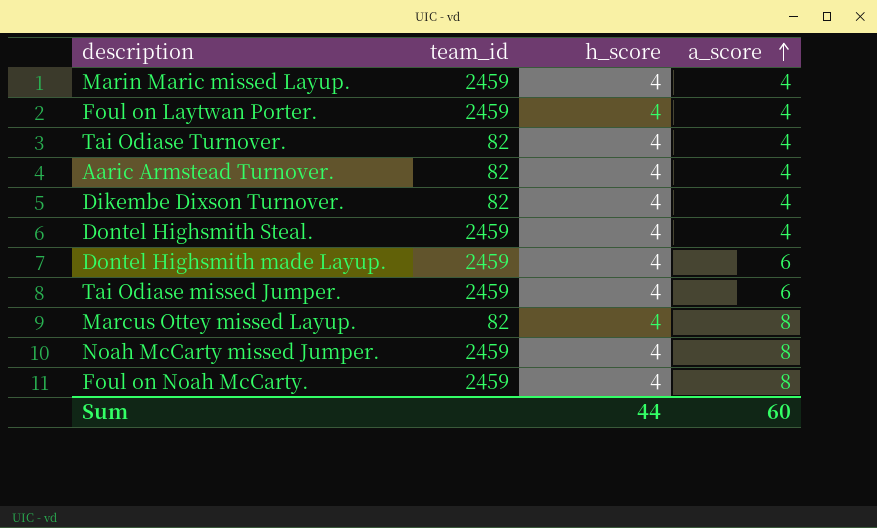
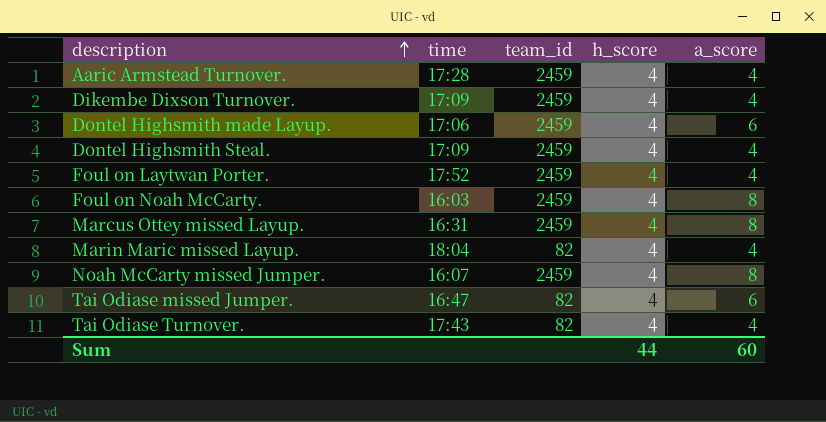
row order: a_score ascending -> description ascending
column time | position: none -> 2
Aaric Armstead Turnover. | team_id: 82 -> 2459
Dikembe Dixson Turnover. | team_id: 82 -> 2459
Marcus Ottey missed Layup. | team_id: 82 -> 2459
Marin Maric missed Layup. | team_id: 2459 -> 82
Tai Odiase missed Jumper. | team_id: 2459 -> 82

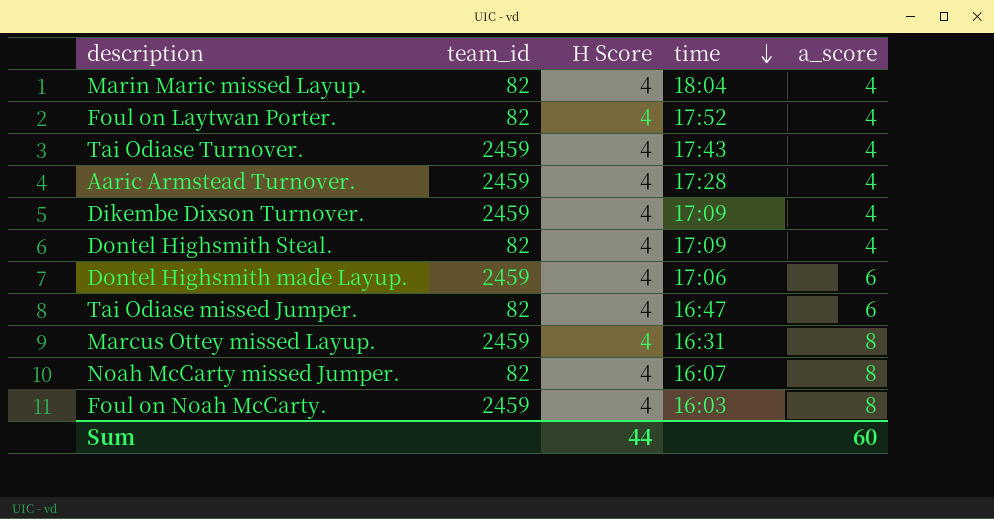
row order: description ascending -> time descending
column name: h_score -> H Score
column time | position: 2 -> 4
Foul on Laytwan Porter. | team_id: 2459 -> 82
Tai Odiase Turnover. | team_id: 82 -> 2459
Dontel Highsmith Steal. | team_id: 2459 -> 82
Noah McCarty missed Jumper. | team_id: 2459 -> 82

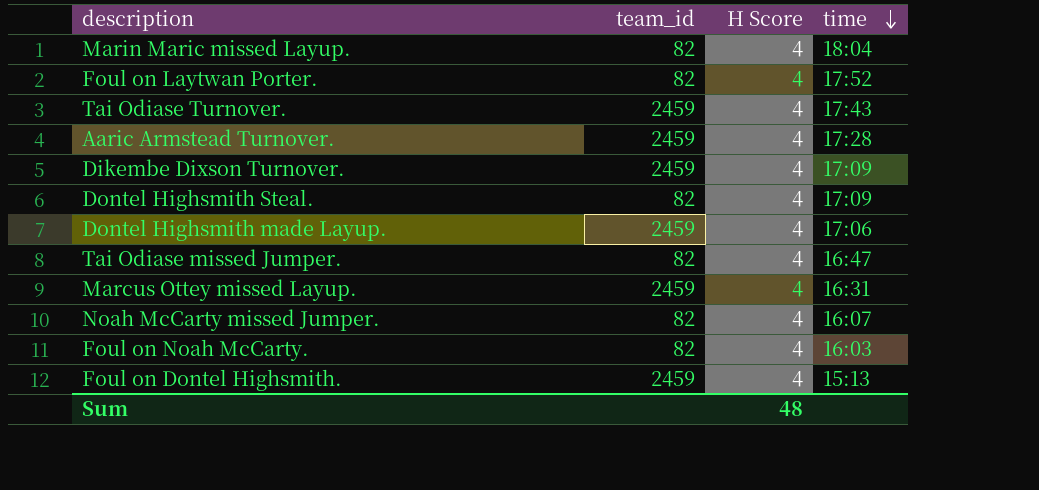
column a_score | position: 5 -> none
Foul on Noah McCarty. | team_id: 2459 -> 82
row Foul on Dontel Highsmith.: none -> 2459 | 4 | 15:13
Sum | H Score: 44 -> 48

